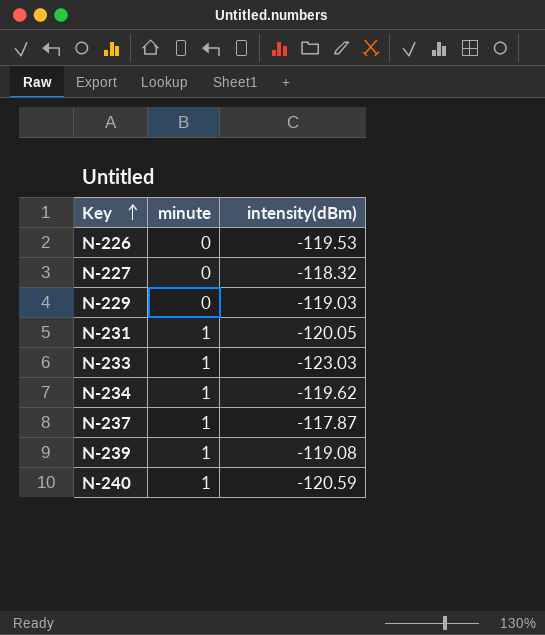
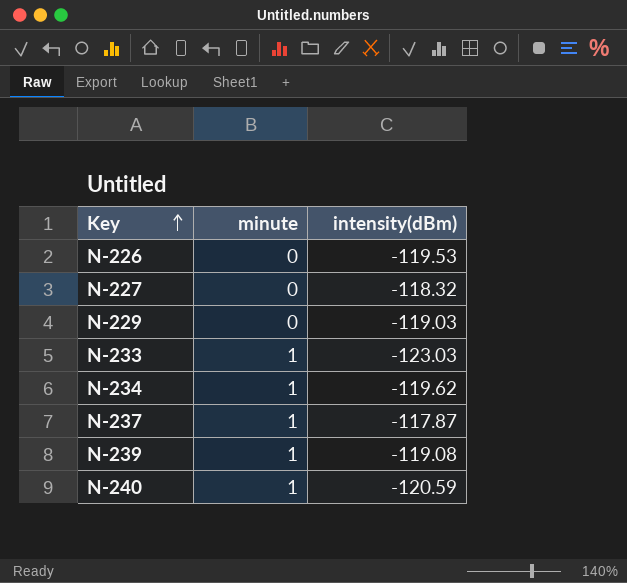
row N-231: 1 | -120.05 -> none

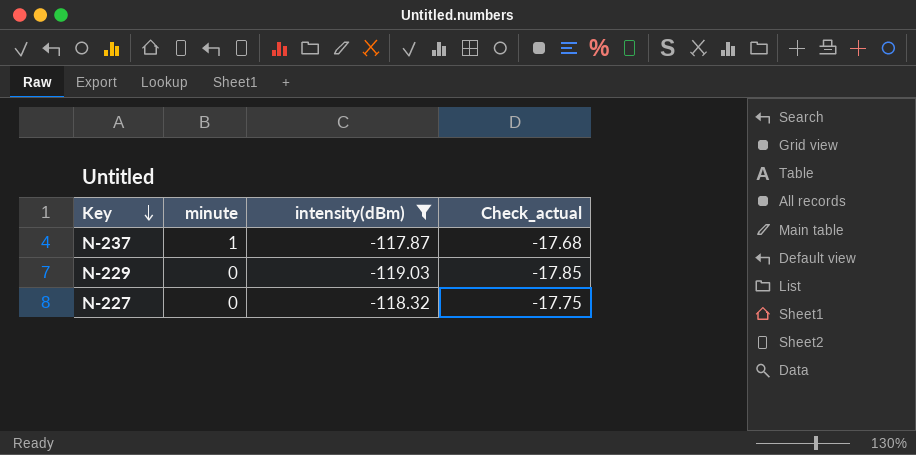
filter: none -> intensity(dBm) >= -119.03
row order: Key ascending -> Key descending
column Check_actual | formula: none -> [intensity(dBm)] * 0.15

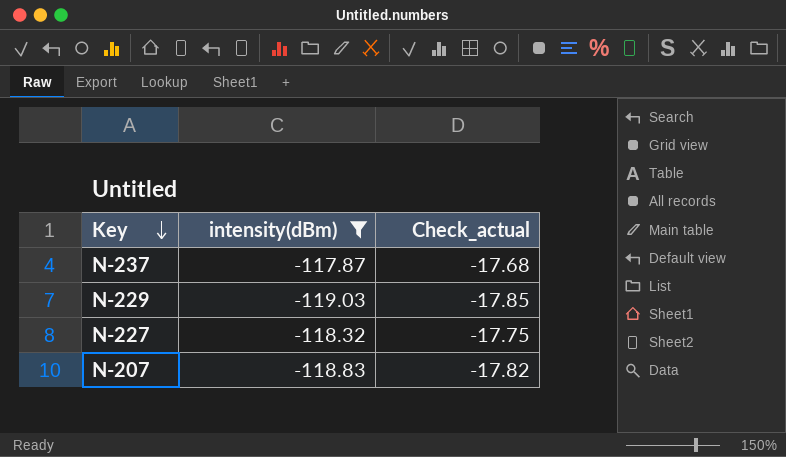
column minute | position: 2 -> none
row N-207: none -> -118.83 | -17.82

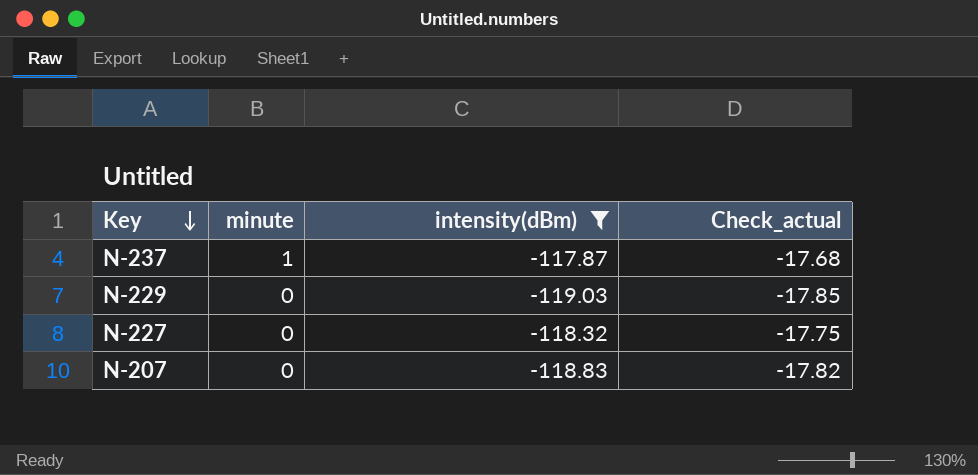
column minute | position: none -> 2

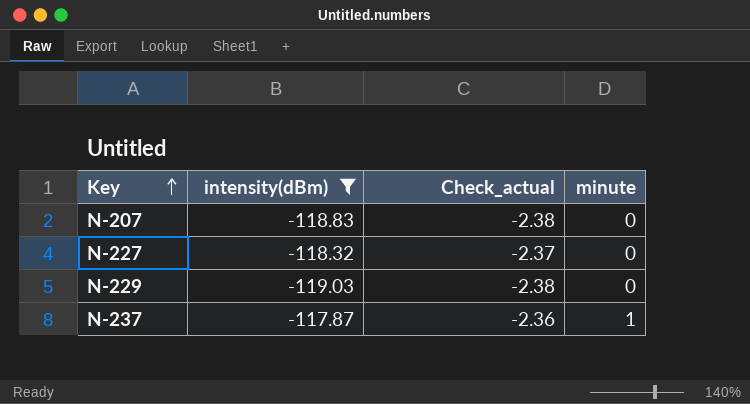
row order: Key descending -> Key ascending
column Check_actual | formula: [intensity(dBm)] * 0.15 -> [intensity(dBm)] * 0.02
column minute | position: 2 -> 4

